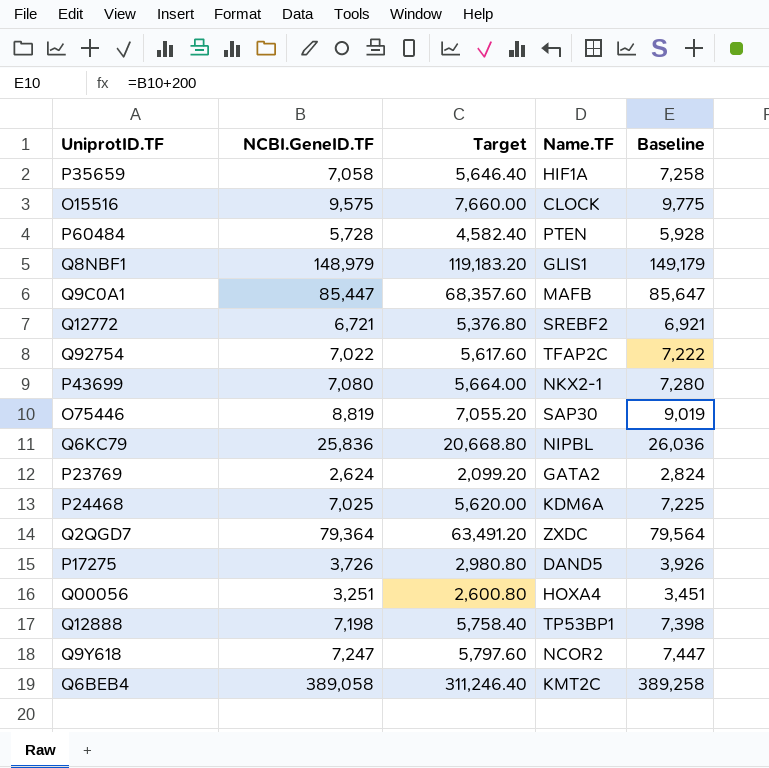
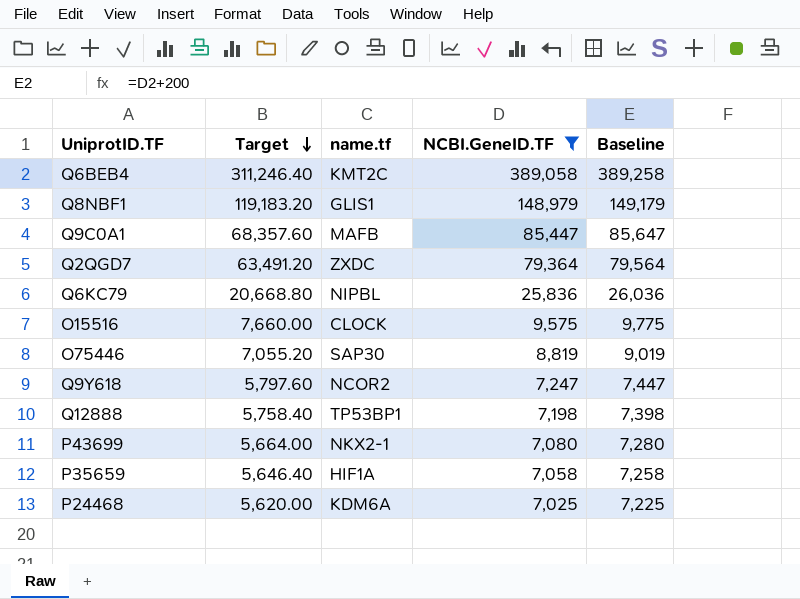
filter: none -> NCBI.GeneID.TF >= 7,025
row order: none -> Target descending
column name: Name.TF -> name.tf
column NCBI.GeneID.TF | position: 2 -> 4

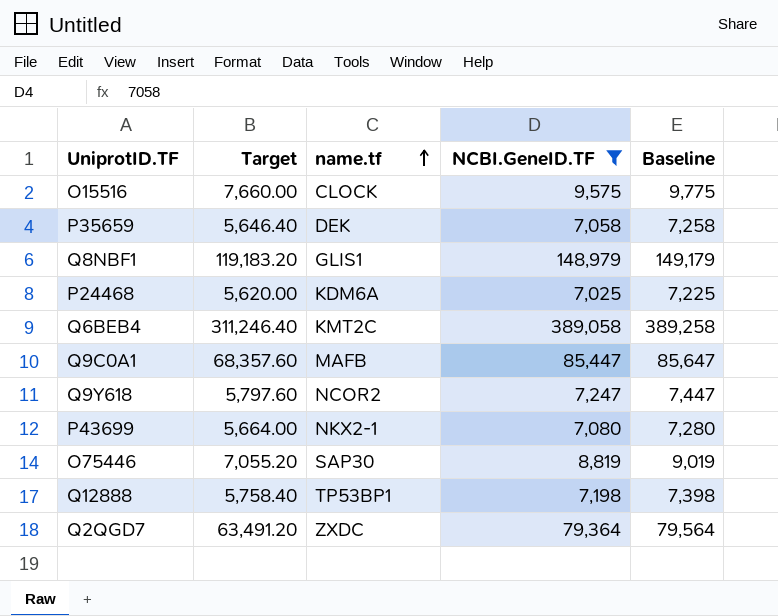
row order: Target descending -> name.tf ascending
row Q6KC79: 20,668.80 | NIPBL | 25,836 | 26,036 -> none
P35659 | name.tf: HIF1A -> DEK

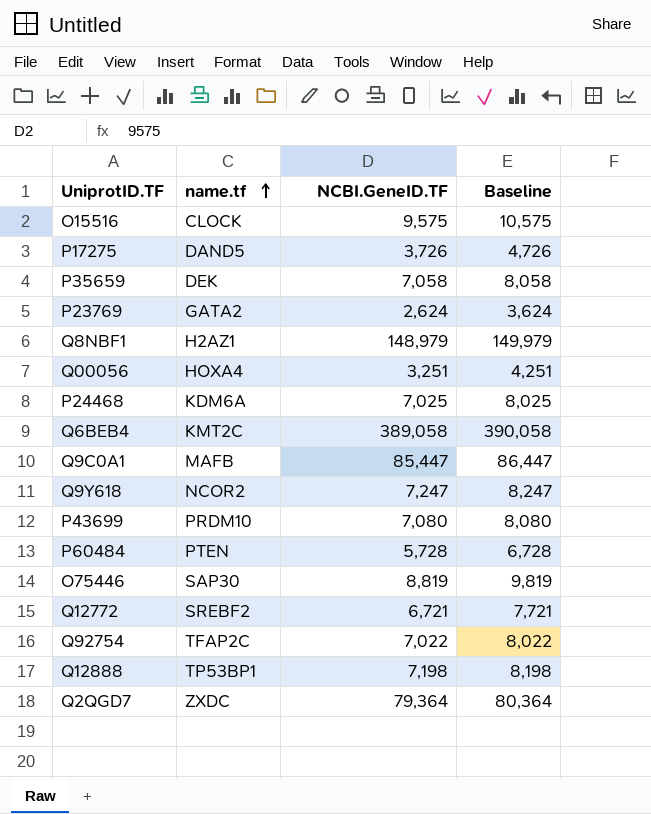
filter: NCBI.GeneID.TF >= 7,025 -> none
column Target | formula: [NCBI.GeneID.TF] * 0.8 -> none
column Baseline | formula: [NCBI.GeneID.TF] + 200 -> [NCBI.GeneID.TF] + 1000
Q8NBF1 | name.tf: GLIS1 -> H2AZ1
P43699 | name.tf: NKX2-1 -> PRDM10

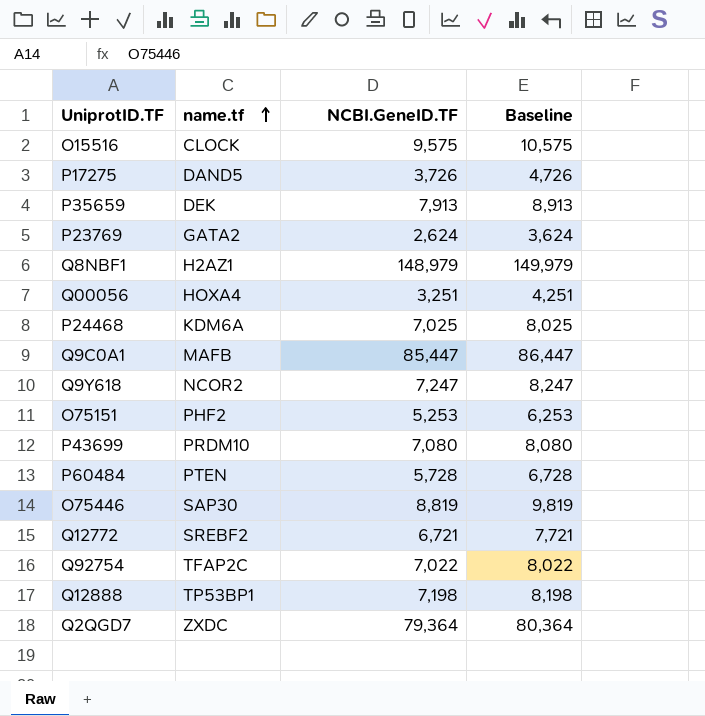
row Q6BEB4: KMT2C | 389,058 | 390,058 -> none
P35659 | NCBI.GeneID.TF: 7,058 -> 7,913
P35659 | Baseline: 8,058 -> 8,913
row O75151: none -> PHF2 | 5,253 | 6,253

